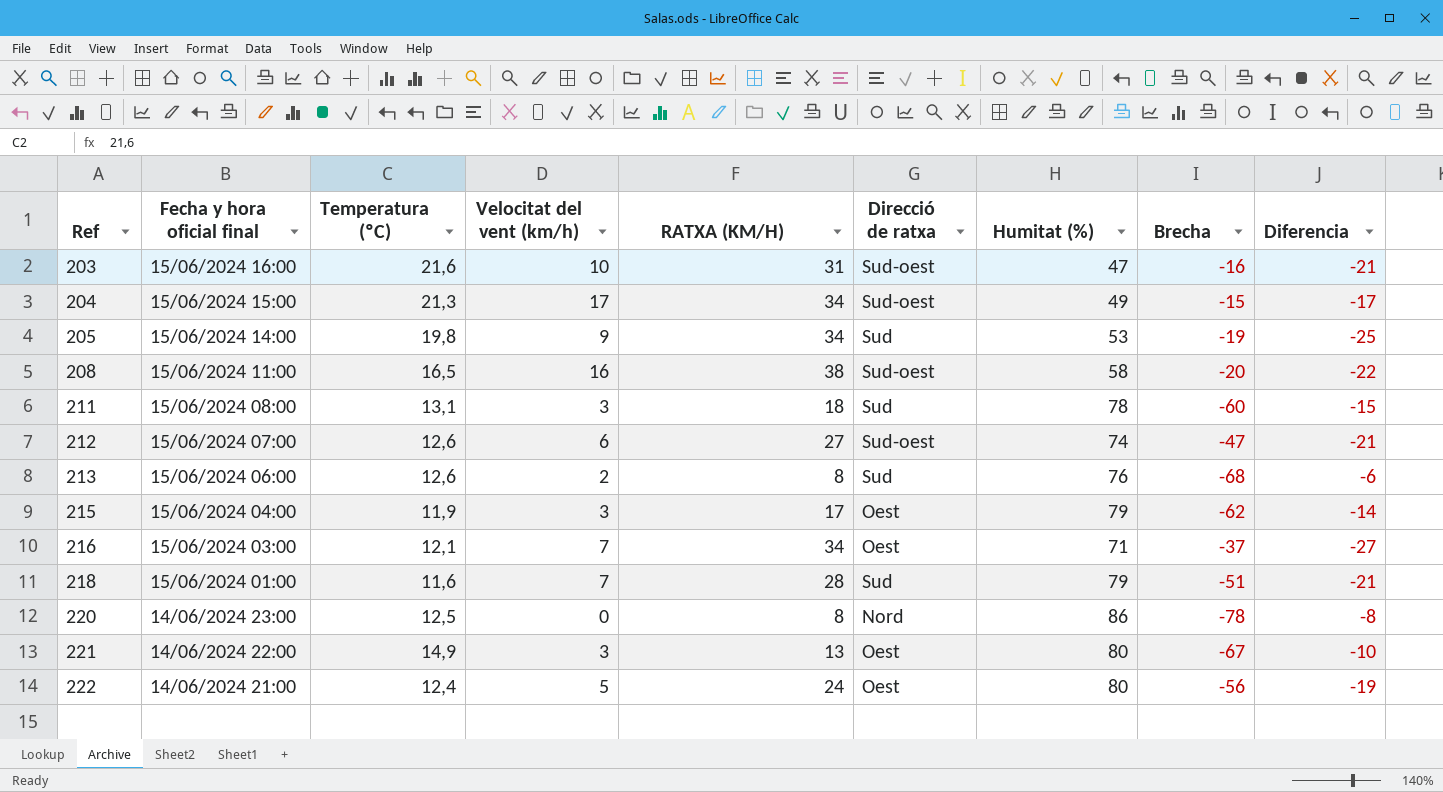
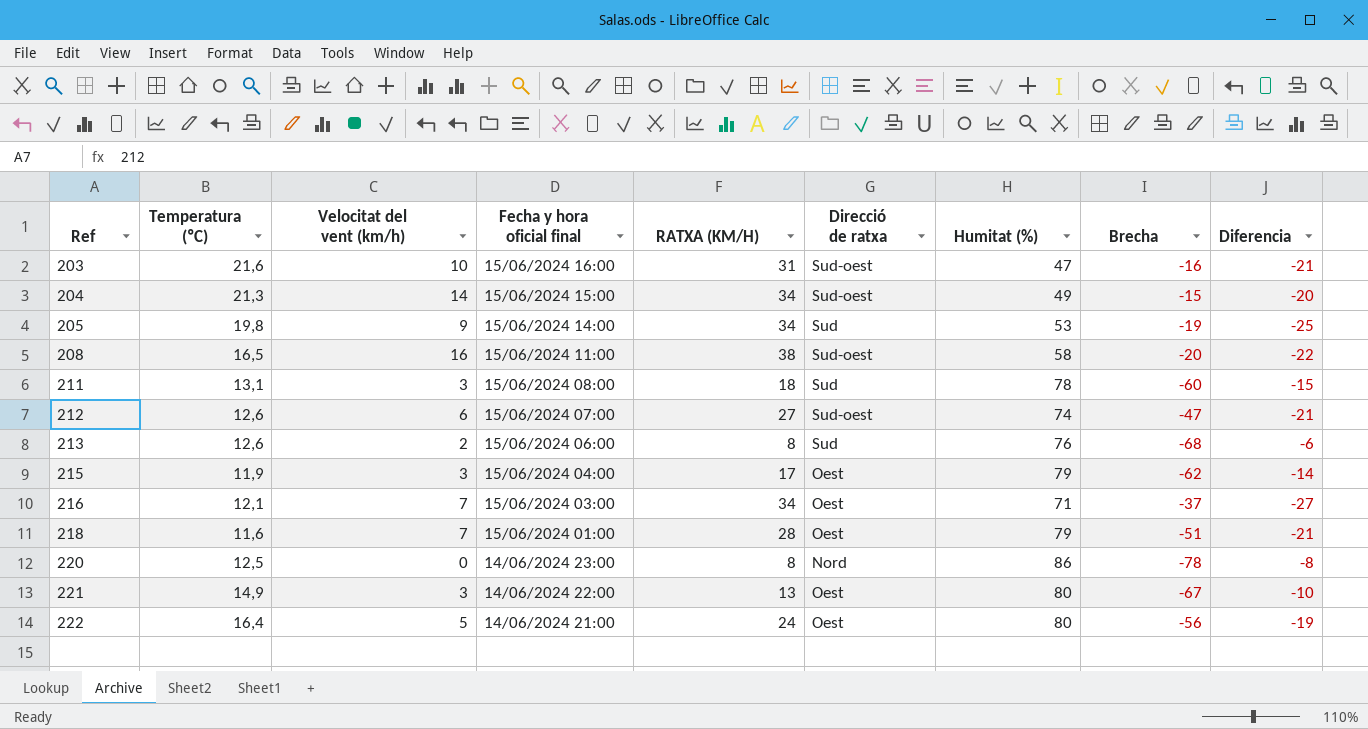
column Fecha y hora oficial final | position: 2 -> 4
204 | Velocitat del vent (km/h): 17 -> 14
204 | Diferencia: -17 -> -20
218 | Direcció de ratxa: Sud -> Oest
222 | Temperatura (ºC): 12,4 -> 16,4

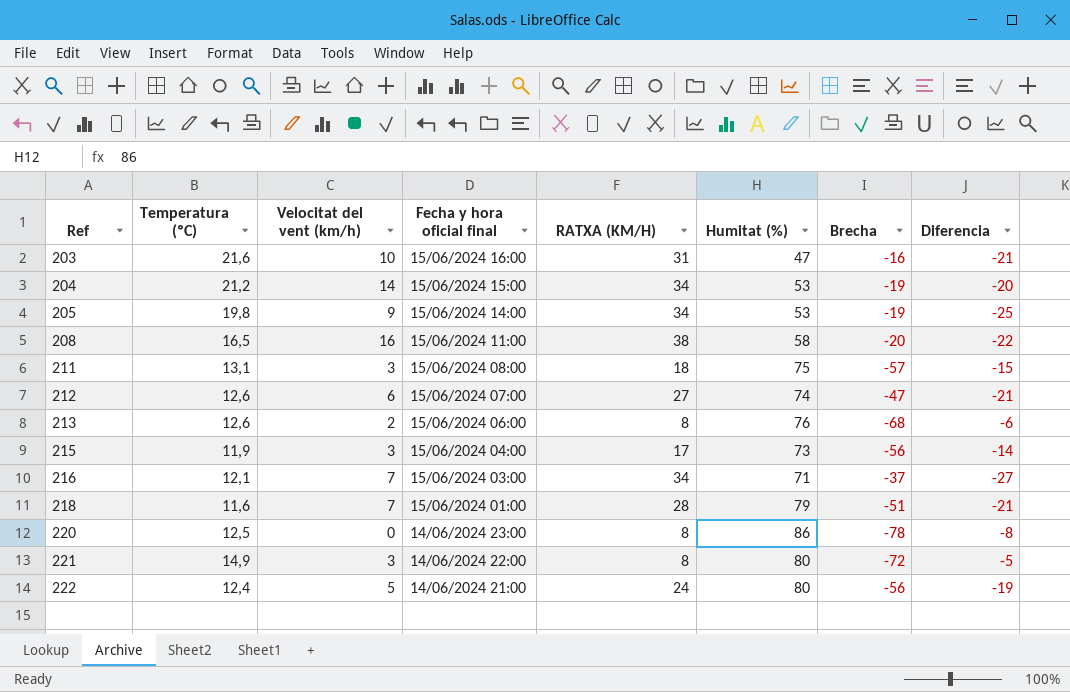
column Direcció de ratxa | position: 6 -> none
204 | Temperatura (ºC): 21,3 -> 21,2
204 | Humitat (%): 49 -> 53
204 | Brecha: -15 -> -19
211 | Humitat (%): 78 -> 75
211 | Brecha: -60 -> -57
215 | Humitat (%): 79 -> 73
215 | Brecha: -62 -> -56
221 | RATXA (KM/H): 13 -> 8
221 | Brecha: -67 -> -72
221 | Diferencia: -10 -> -5
222 | Temperatura (ºC): 16,4 -> 12,4

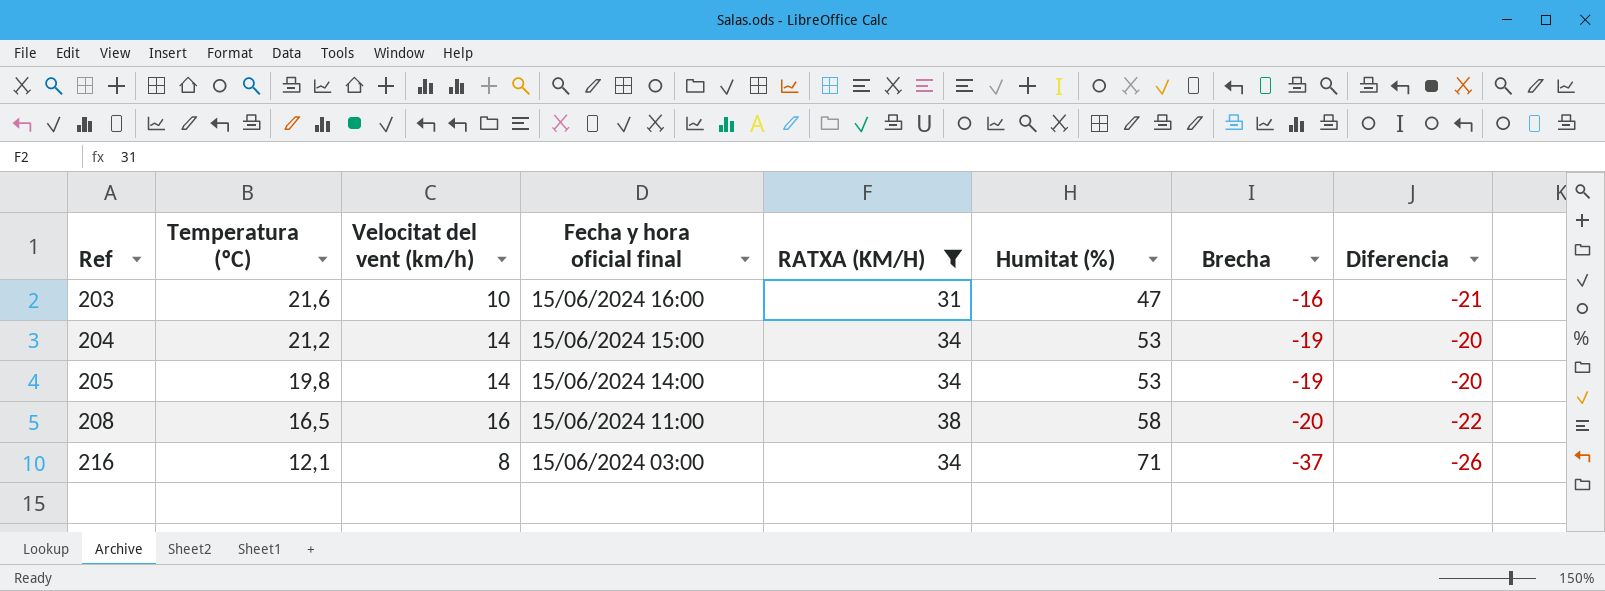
filter: none -> RATXA (KM/H) >= 31
205 | Velocitat del vent (km/h): 9 -> 14
205 | Diferencia: -25 -> -20
216 | Velocitat del vent (km/h): 7 -> 8
216 | Diferencia: -27 -> -26

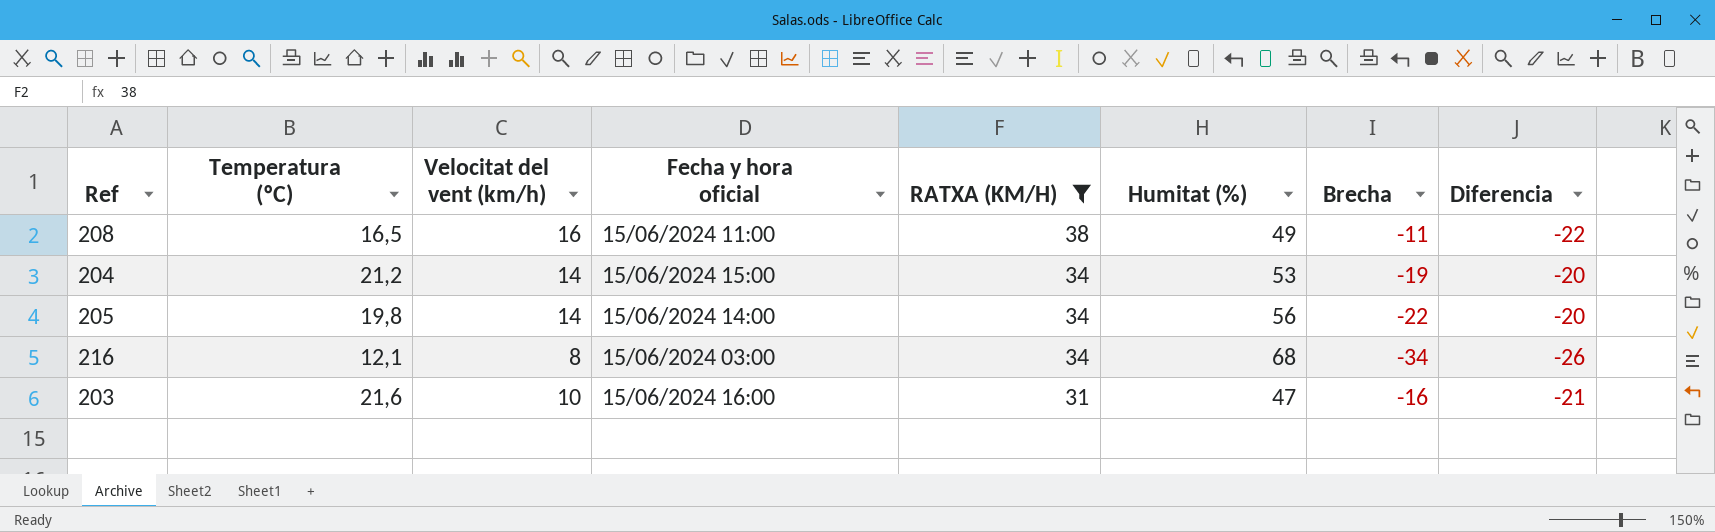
row order: Ref ascending -> RATXA (KM/H) descending
column name: Fecha y hora oficial final -> Fecha y hora oficial
208 | Humitat (%): 58 -> 49
208 | Brecha: -20 -> -11
205 | Humitat (%): 53 -> 56
205 | Brecha: -19 -> -22
216 | Humitat (%): 71 -> 68
216 | Brecha: -37 -> -34

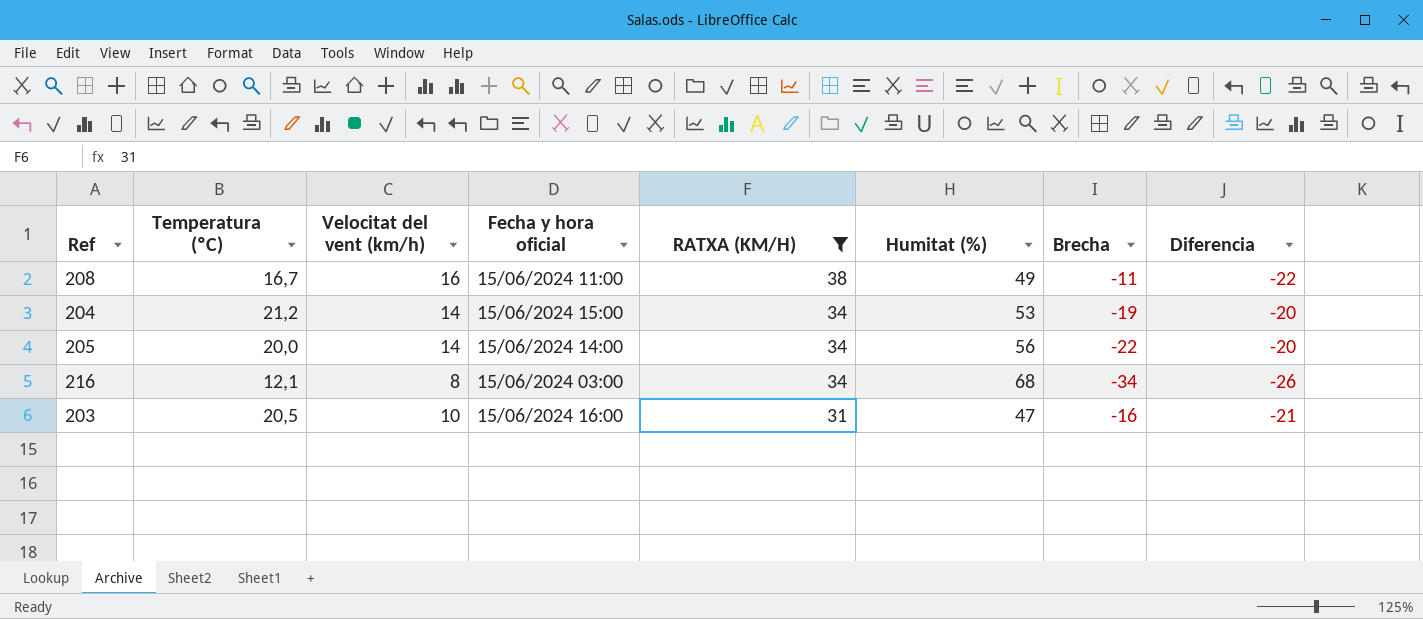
208 | Temperatura (ºC): 16,5 -> 16,7
205 | Temperatura (ºC): 19,8 -> 20,0
203 | Temperatura (ºC): 21,6 -> 20,5

